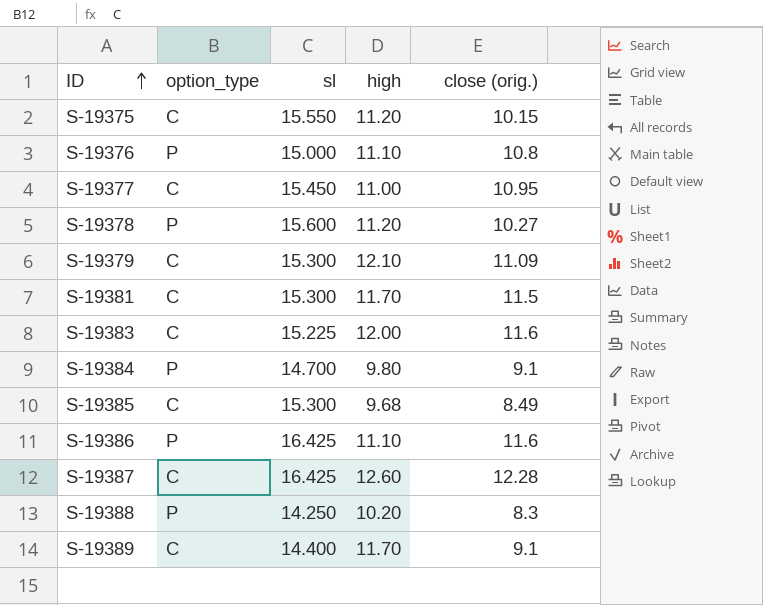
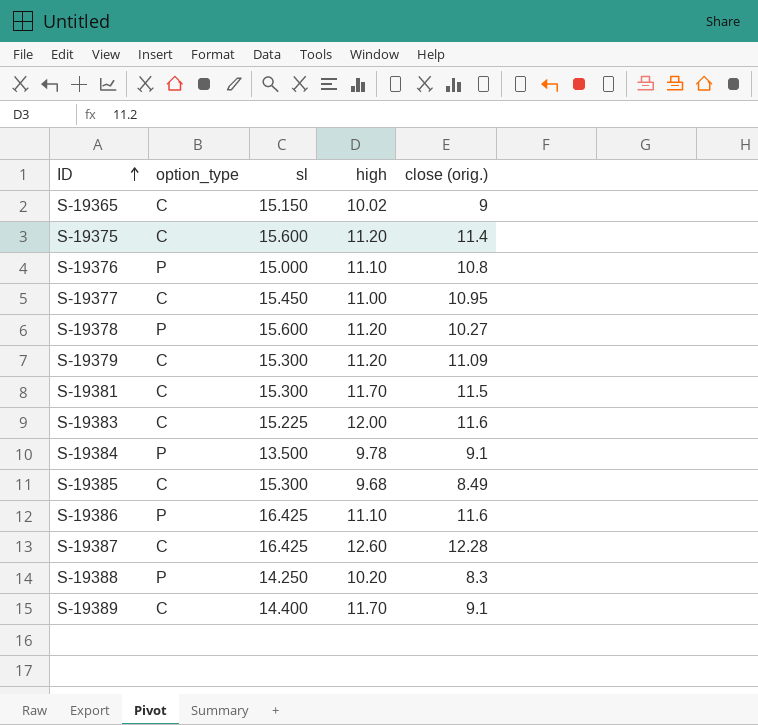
row S-19365: none -> C | 15.150 | 10.02 | 9
S-19375 | sl: 15.550 -> 15.600
S-19375 | close (orig.): 10.15 -> 11.4
S-19379 | high: 12.10 -> 11.20
S-19384 | sl: 14.700 -> 13.500
S-19384 | high: 9.80 -> 9.78

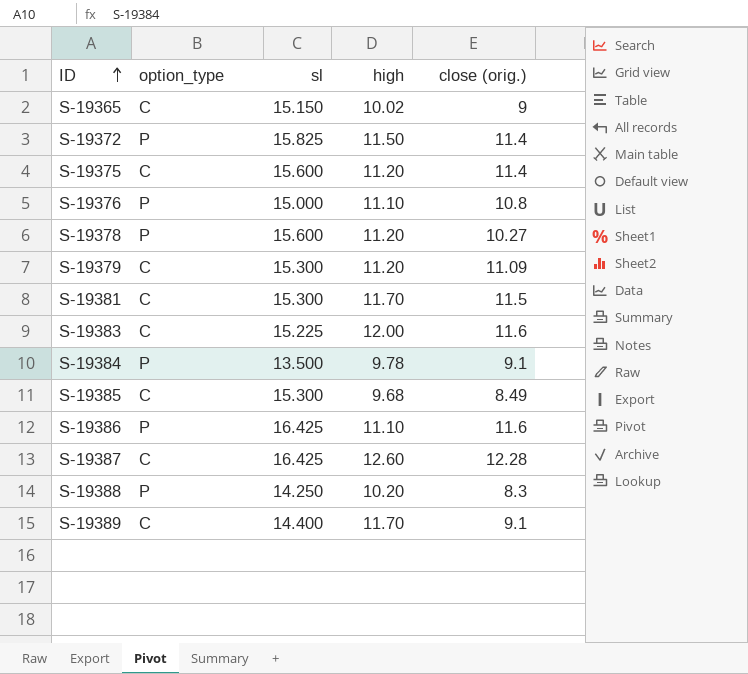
row S-19377: C | 15.450 | 11.00 | 10.95 -> none
row S-19372: none -> P | 15.825 | 11.50 | 11.4

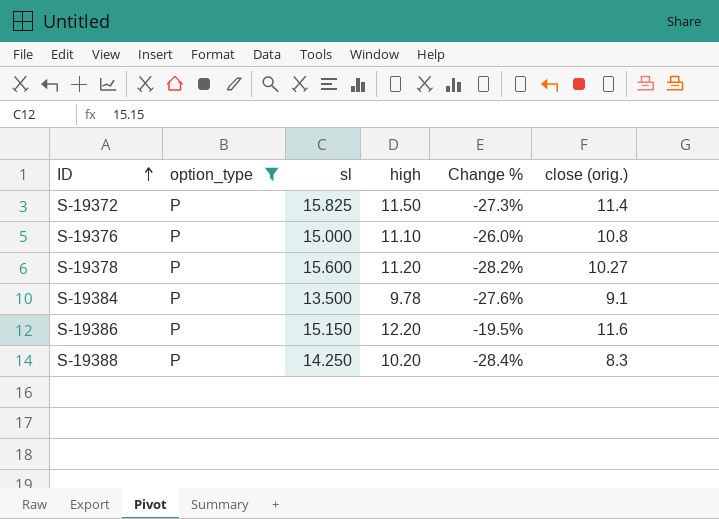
filter: none -> option_type = P
column Change % | formula: none -> ([high] - [sl]) / [sl]
S-19386 | sl: 16.425 -> 15.150
S-19386 | high: 11.10 -> 12.20

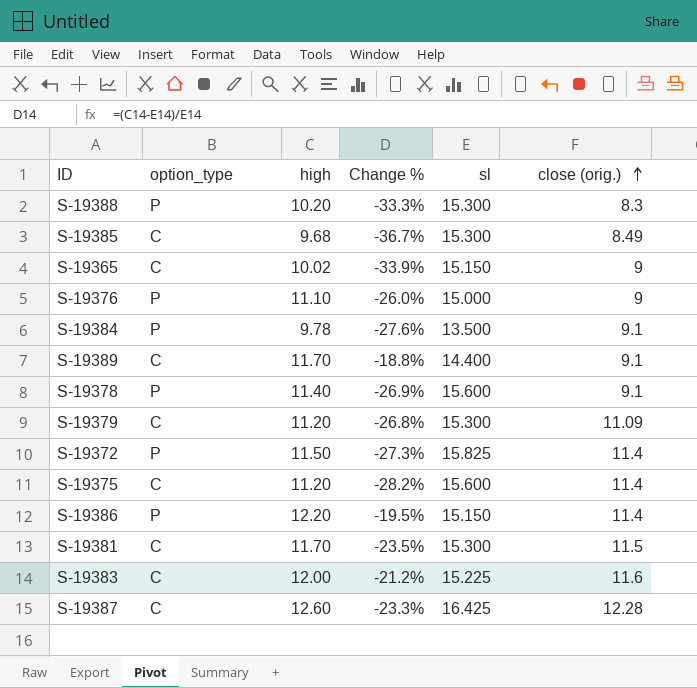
filter: option_type = P -> none
row order: ID ascending -> close (orig.) ascending
column sl | position: 3 -> 5
S-19388 | Change %: -28.4% -> -33.3%
S-19388 | sl: 14.250 -> 15.300
S-19376 | close (orig.): 10.8 -> 9
S-19378 | high: 11.20 -> 11.40
S-19378 | Change %: -28.2% -> -26.9%
S-19378 | close (orig.): 10.27 -> 9.1
S-19386 | close (orig.): 11.6 -> 11.4

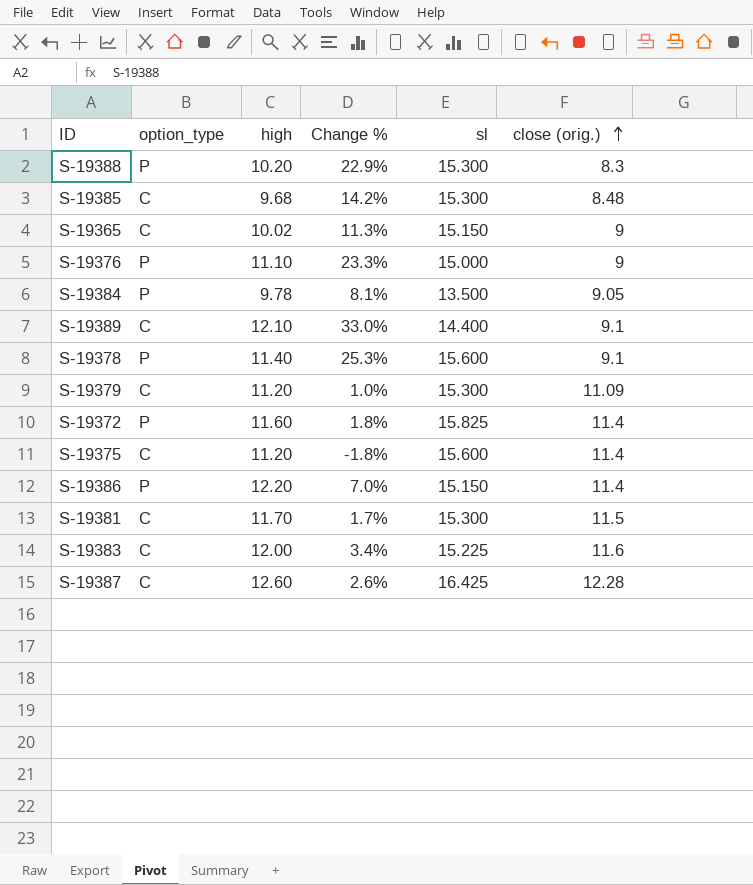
column Change % | formula: ([high] - [sl]) / [sl] -> ([high] - [close (orig.)]) / [close (orig.)]
S-19385 | close (orig.): 8.49 -> 8.48
S-19384 | close (orig.): 9.1 -> 9.05
S-19389 | high: 11.70 -> 12.10
S-19372 | high: 11.50 -> 11.60

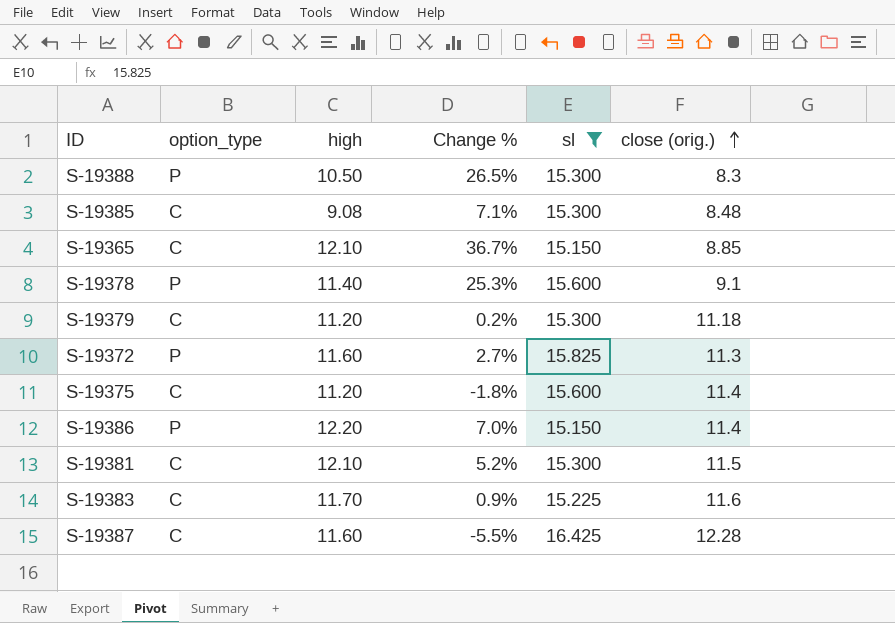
filter: none -> sl >= 15.150
S-19388 | high: 10.20 -> 10.50
S-19388 | Change %: 22.9% -> 26.5%
S-19385 | high: 9.68 -> 9.08
S-19385 | Change %: 14.2% -> 7.1%
S-19365 | high: 10.02 -> 12.10
S-19365 | Change %: 11.3% -> 36.7%
S-19365 | close (orig.): 9 -> 8.85
S-19379 | Change %: 1.0% -> 0.2%
S-19379 | close (orig.): 11.09 -> 11.18
S-19372 | Change %: 1.8% -> 2.7%
S-19372 | close (orig.): 11.4 -> 11.3
S-19381 | high: 11.70 -> 12.10
S-19381 | Change %: 1.7% -> 5.2%
S-19383 | high: 12.00 -> 11.70
S-19383 | Change %: 3.4% -> 0.9%
S-19387 | high: 12.60 -> 11.60
S-19387 | Change %: 2.6% -> -5.5%

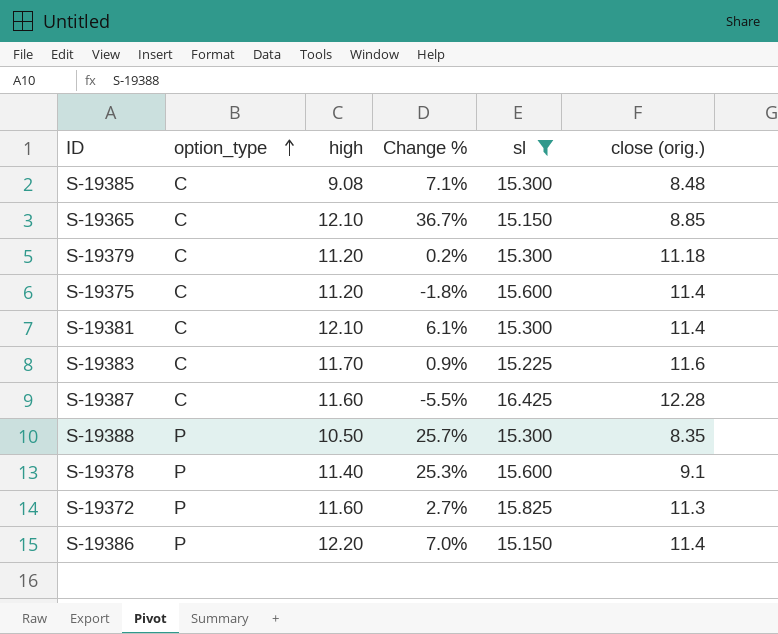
row order: close (orig.) ascending -> option_type ascending
S-19381 | Change %: 5.2% -> 6.1%
S-19381 | close (orig.): 11.5 -> 11.4
S-19388 | Change %: 26.5% -> 25.7%
S-19388 | close (orig.): 8.3 -> 8.35

